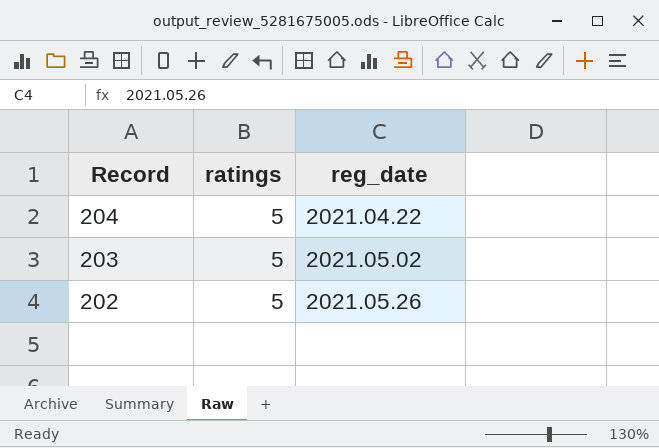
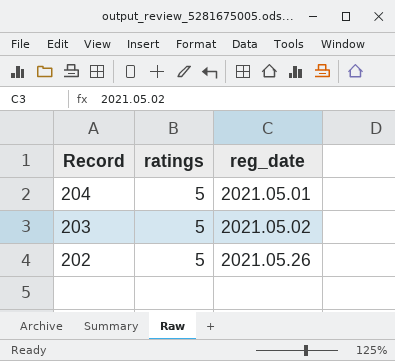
204 | reg_date: 2021.04.22 -> 2021.05.01

